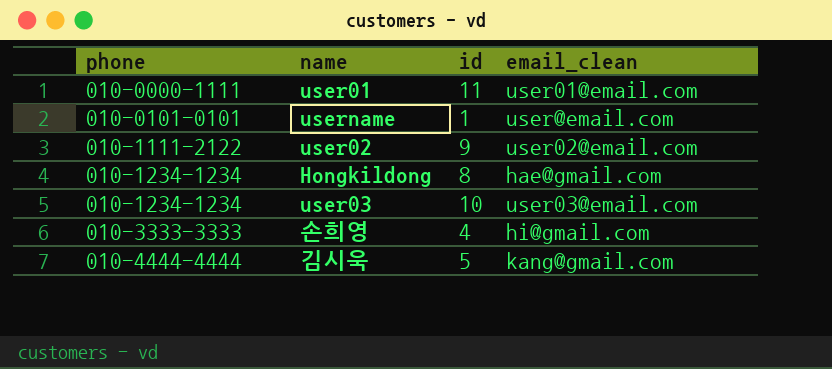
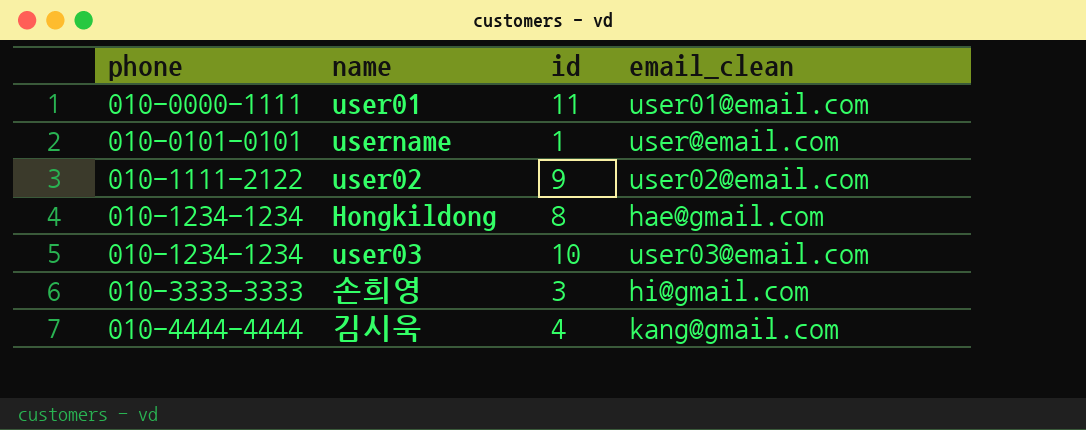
손희영 | id: 4 -> 3
김시욱 | id: 5 -> 4

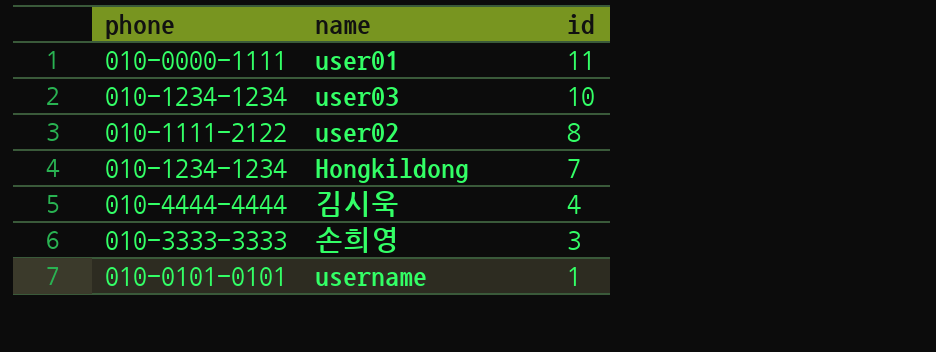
row order: phone ascending -> id descending
column email_clean | position: 4 -> none
user02 | id: 9 -> 8
Hongkildong | id: 8 -> 7

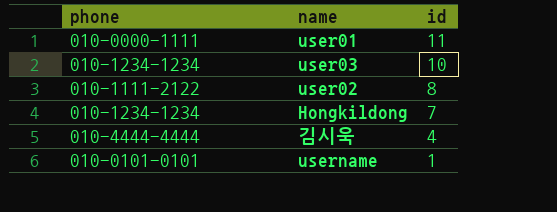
row 손희영: 010-3333-3333 | 3 -> none

